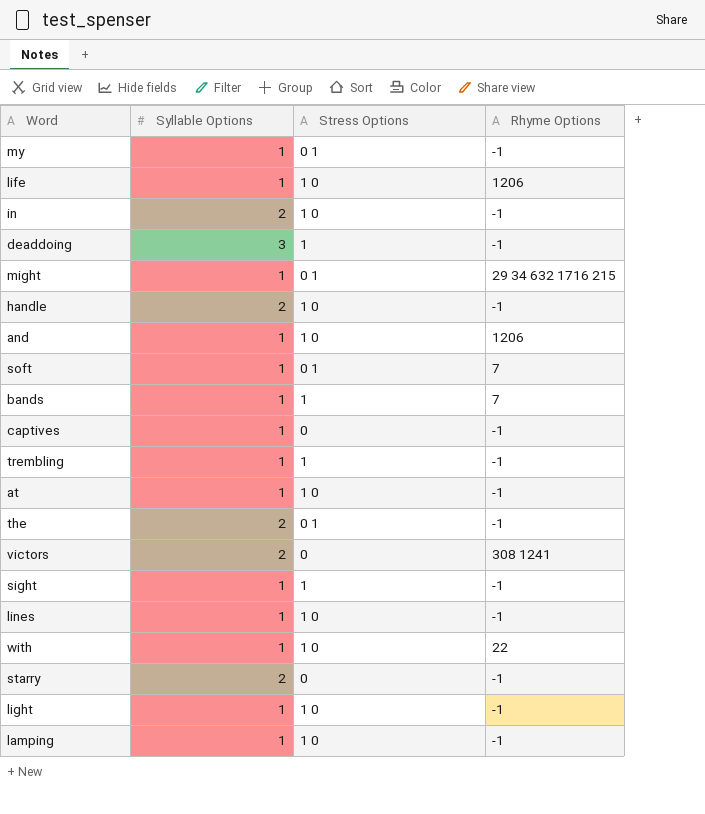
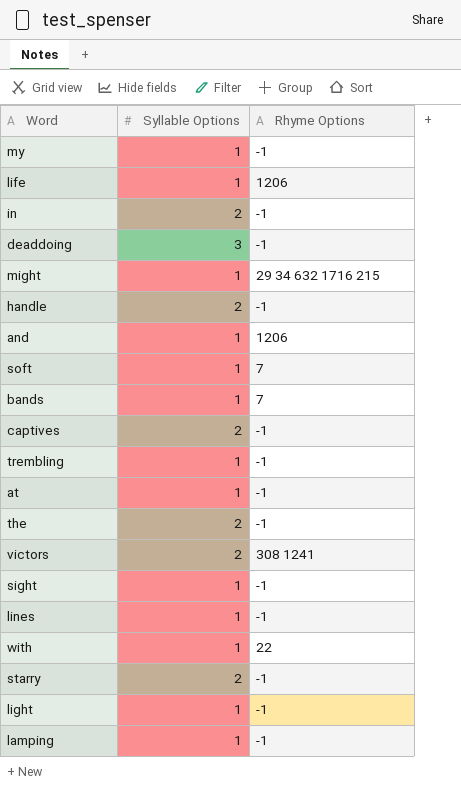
column Stress Options | position: 3 -> none
captives | Syllable Options: 1 -> 2

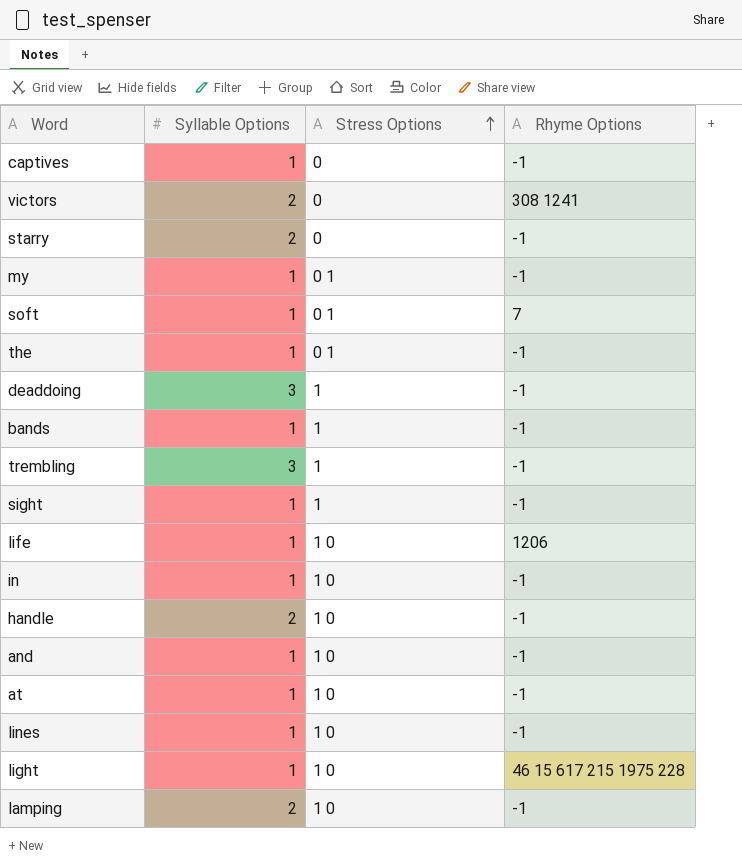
row order: none -> Stress Options ascending
column Stress Options | position: none -> 3
row might: 1 | 29 34 632 1716 215 -> none
row with: 1 | 22 -> none
captives | Syllable Options: 2 -> 1
the | Syllable Options: 2 -> 1
bands | Rhyme Options: 7 -> -1
trembling | Syllable Options: 1 -> 3
in | Syllable Options: 2 -> 1
and | Rhyme Options: 1206 -> -1
light | Rhyme Options: -1 -> 46 15 617 215 1975 228
lamping | Syllable Options: 1 -> 2

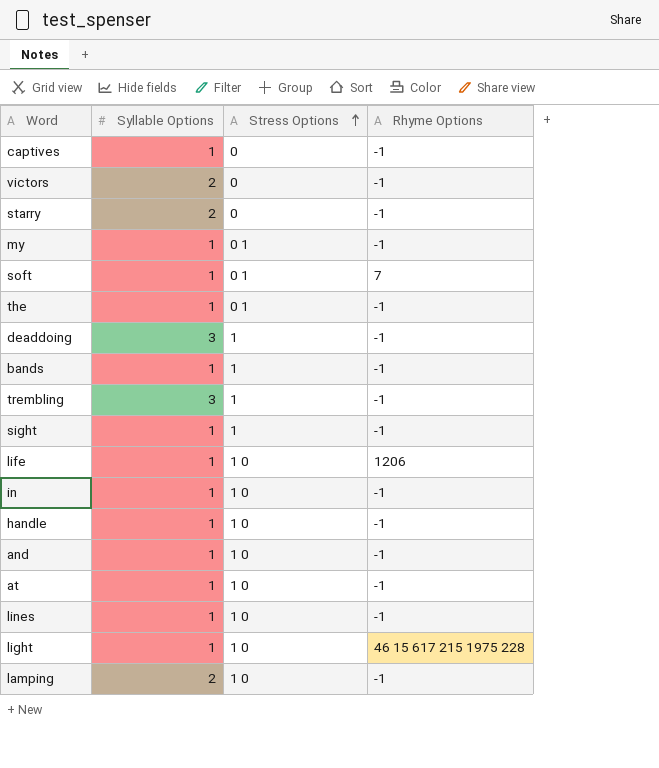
victors | Rhyme Options: 308 1241 -> -1
handle | Syllable Options: 2 -> 1

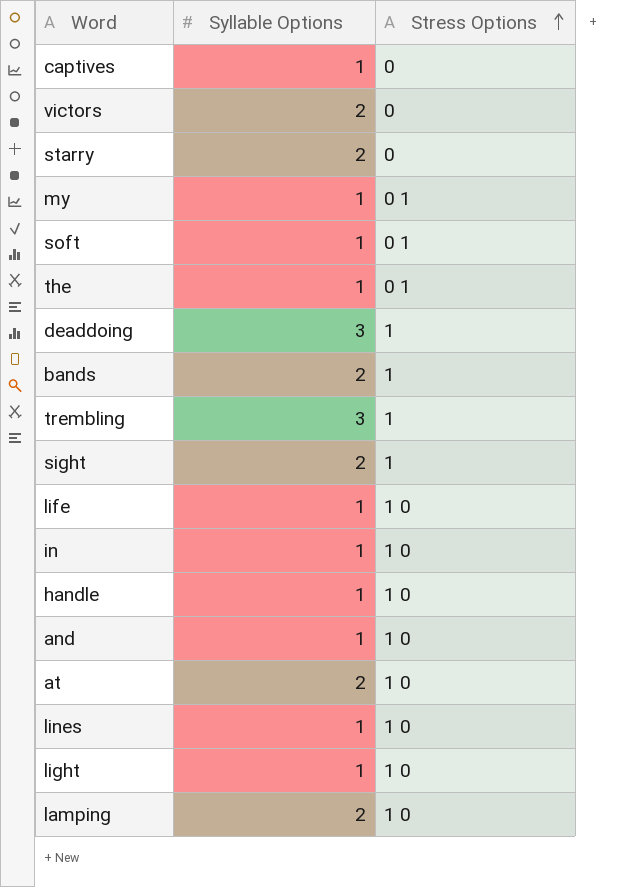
column Rhyme Options | position: 4 -> none
bands | Syllable Options: 1 -> 2
sight | Syllable Options: 1 -> 2
at | Syllable Options: 1 -> 2

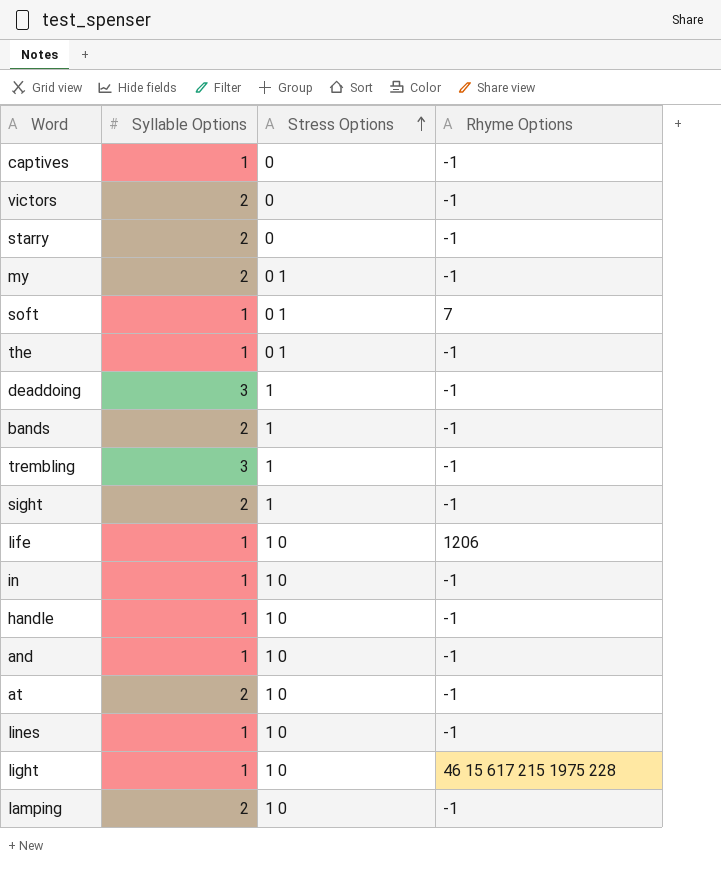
column Rhyme Options | position: none -> 4
my | Syllable Options: 1 -> 2

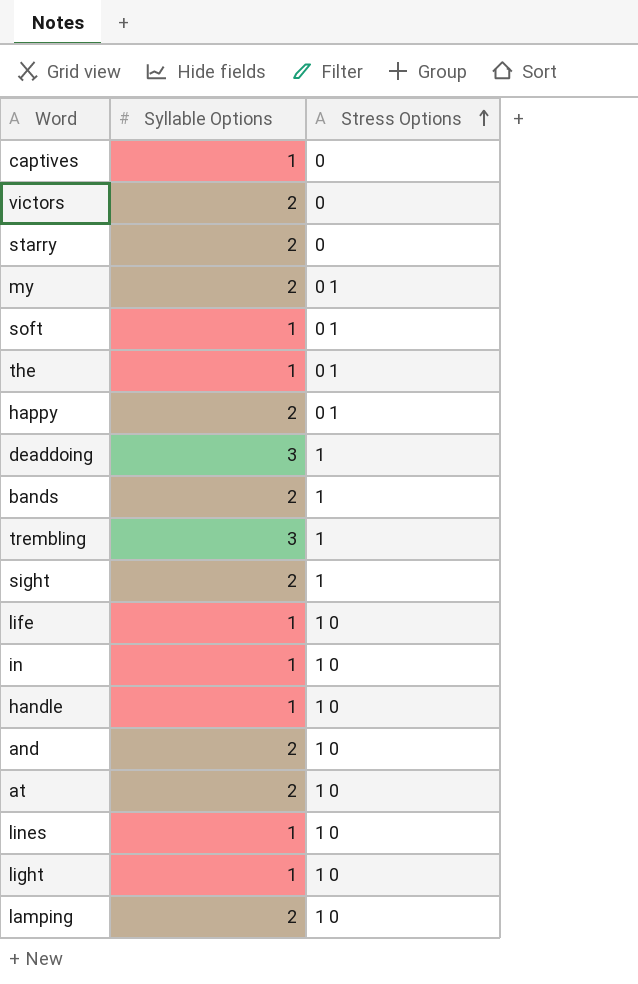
column Rhyme Options | position: 4 -> none
row happy: none -> 2 | 0 1
and | Syllable Options: 1 -> 2

